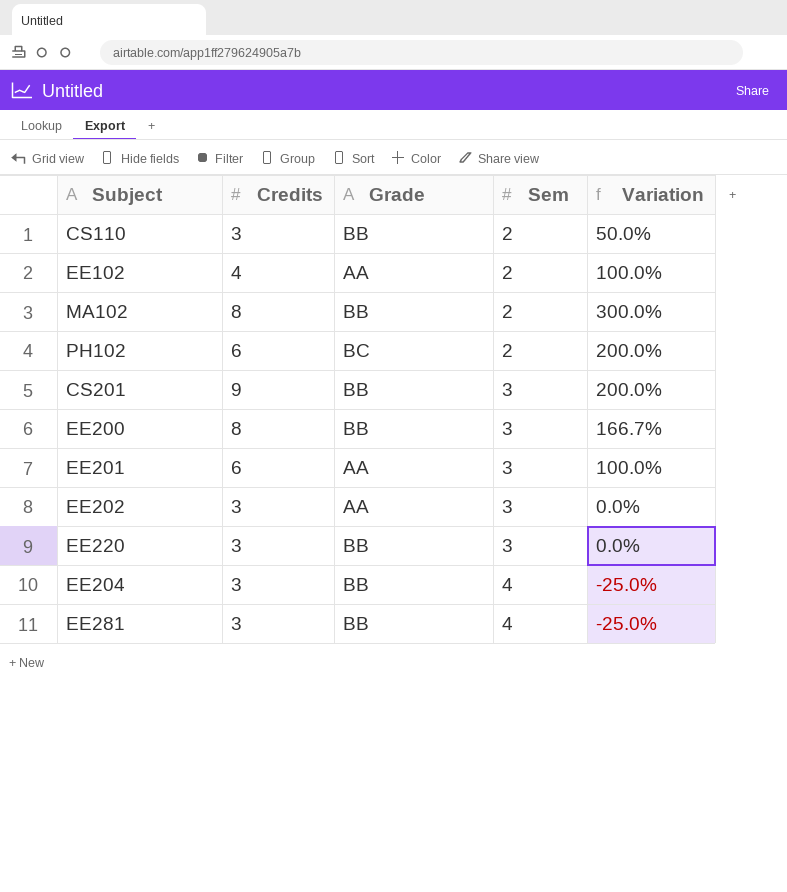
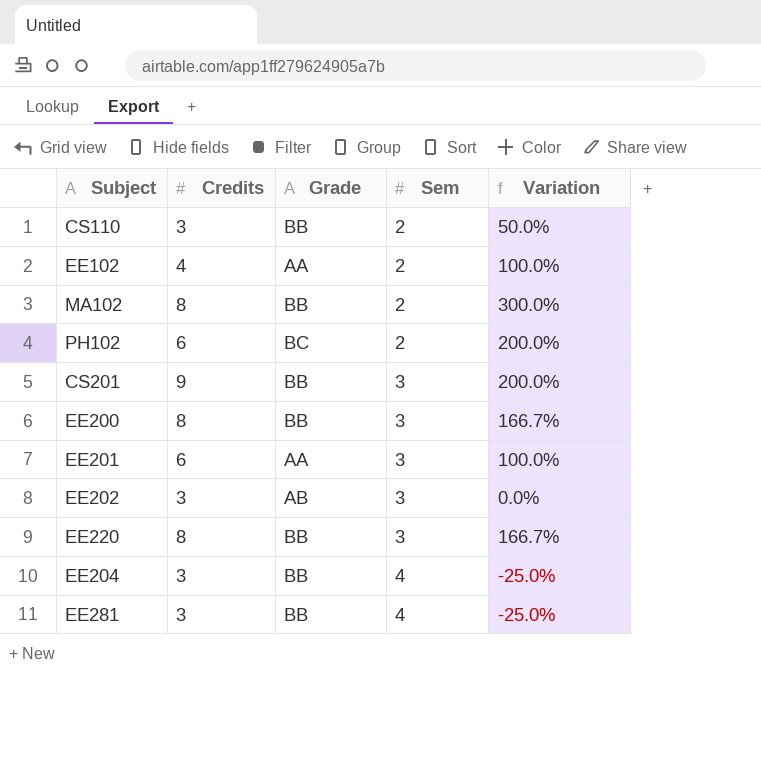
EE202 | Grade: AA -> AB
EE220 | Credits: 3 -> 8
EE220 | Variation: 0.0% -> 166.7%

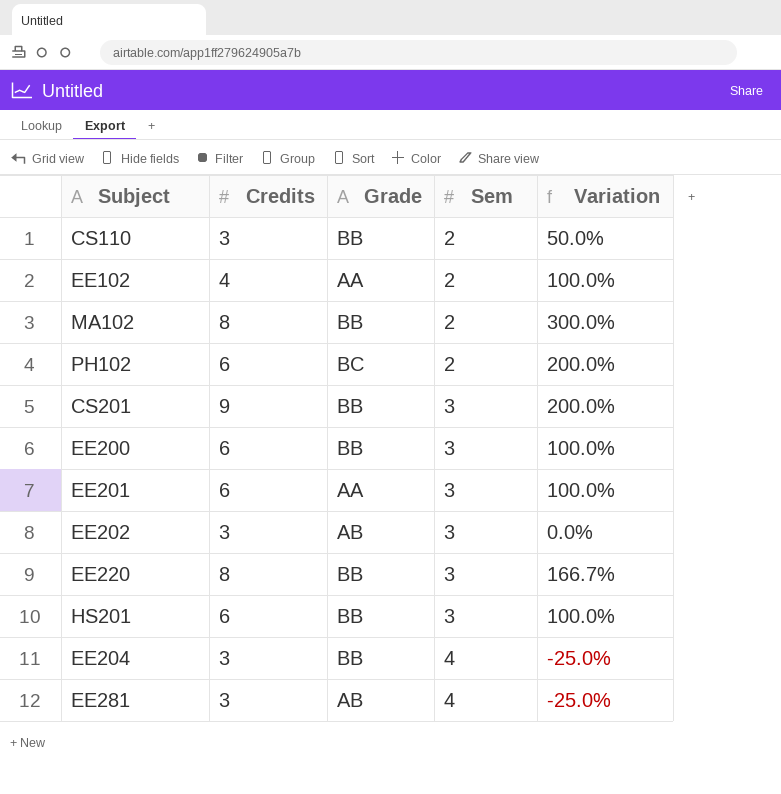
EE200 | Credits: 8 -> 6
EE200 | Variation: 166.7% -> 100.0%
row HS201: none -> 6 | BB | 3 | 100.0%
EE281 | Grade: BB -> AB

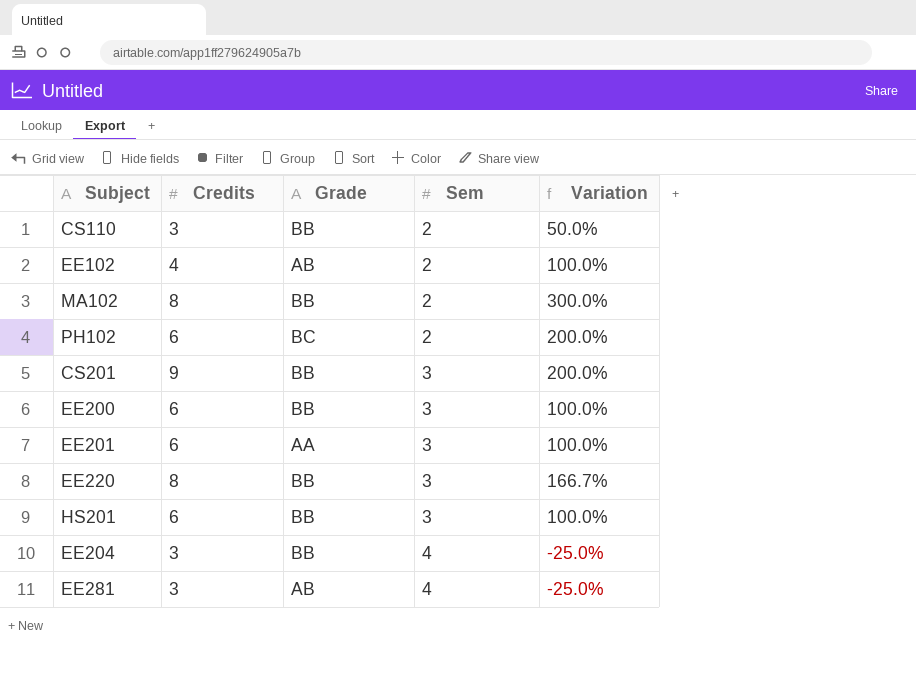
row EE202: 3 | AB | 3 | 0.0% -> none
EE102 | Grade: AA -> AB

